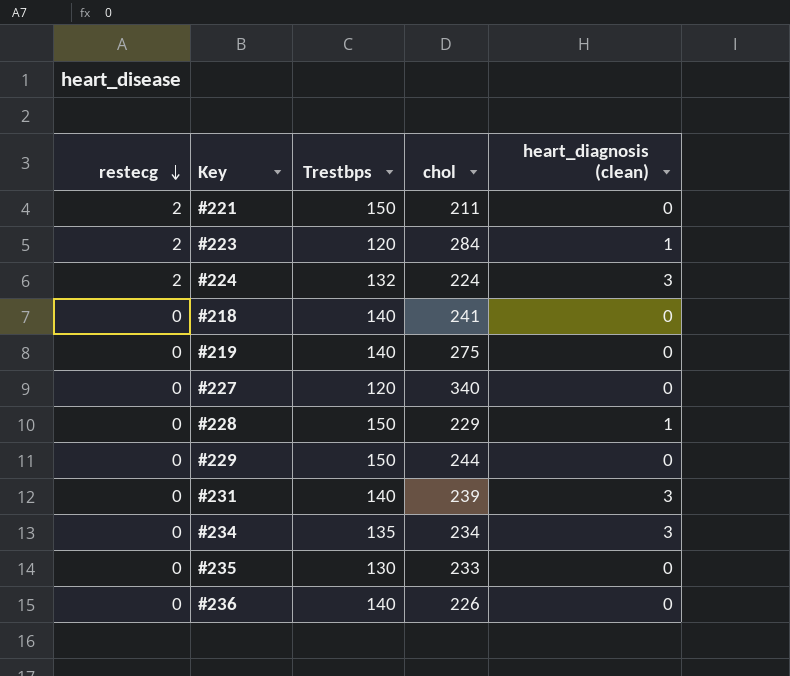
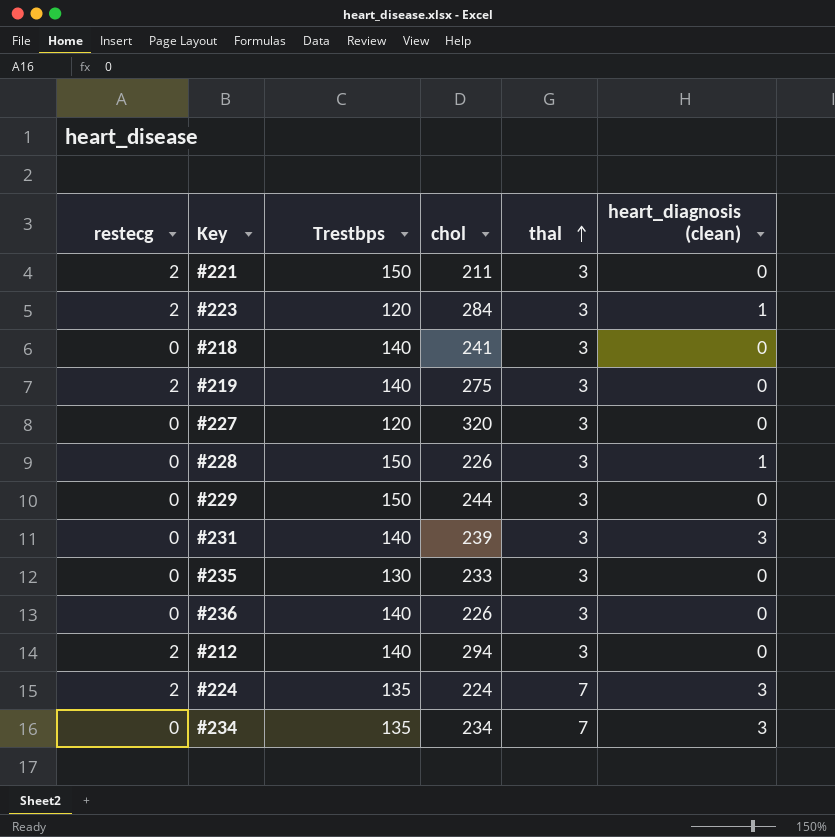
row order: restecg descending -> thal ascending
column thal | position: none -> 5
#219 | restecg: 0 -> 2
#227 | chol: 340 -> 320
#228 | chol: 229 -> 226
row #212: none -> 2 | 140 | 294 | 3 | 0
#224 | Trestbps: 132 -> 135

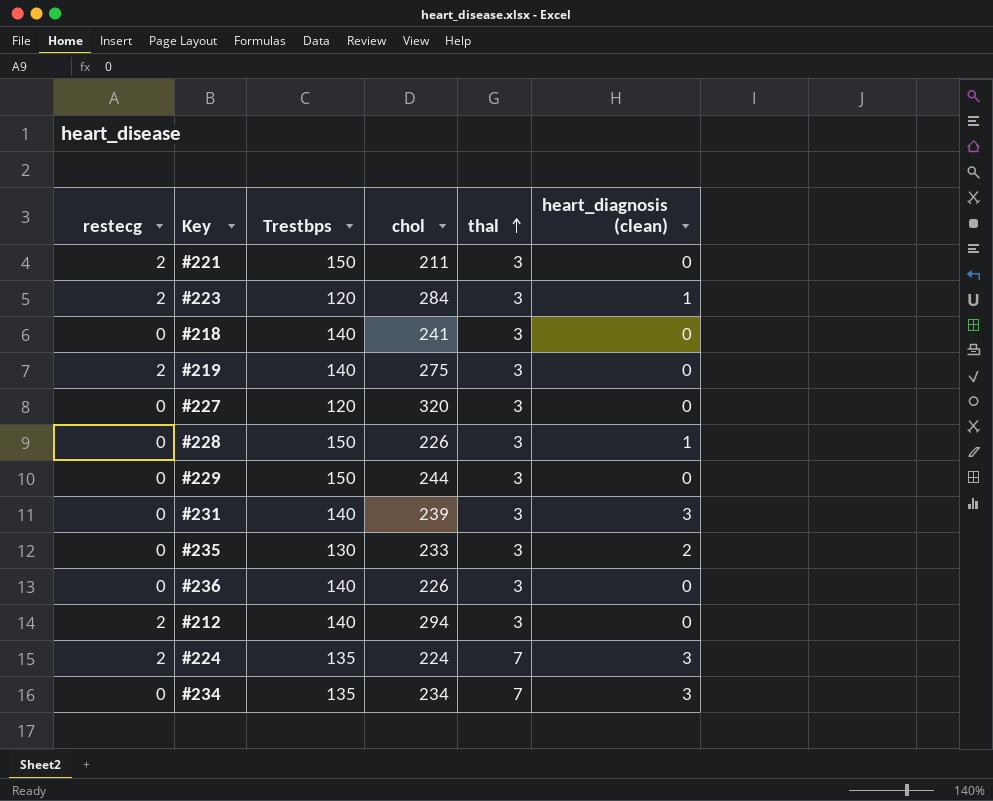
#235 | heart_diagnosis (clean): 0 -> 2

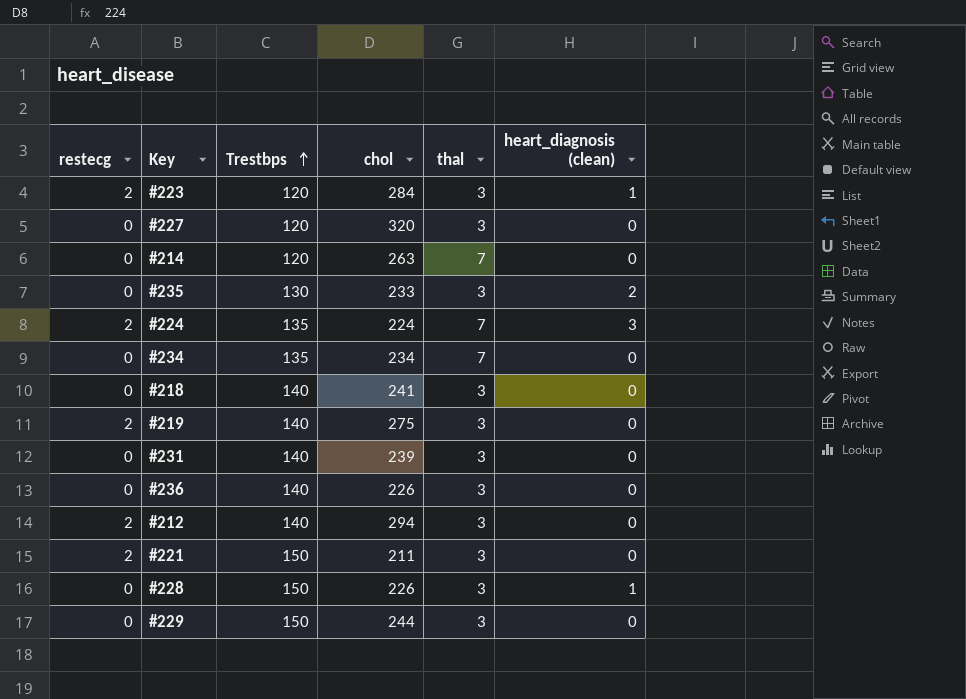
row order: thal ascending -> Trestbps ascending
row #214: none -> 0 | 120 | 263 | 7 | 0
#234 | heart_diagnosis (clean): 3 -> 0
#231 | heart_diagnosis (clean): 3 -> 0

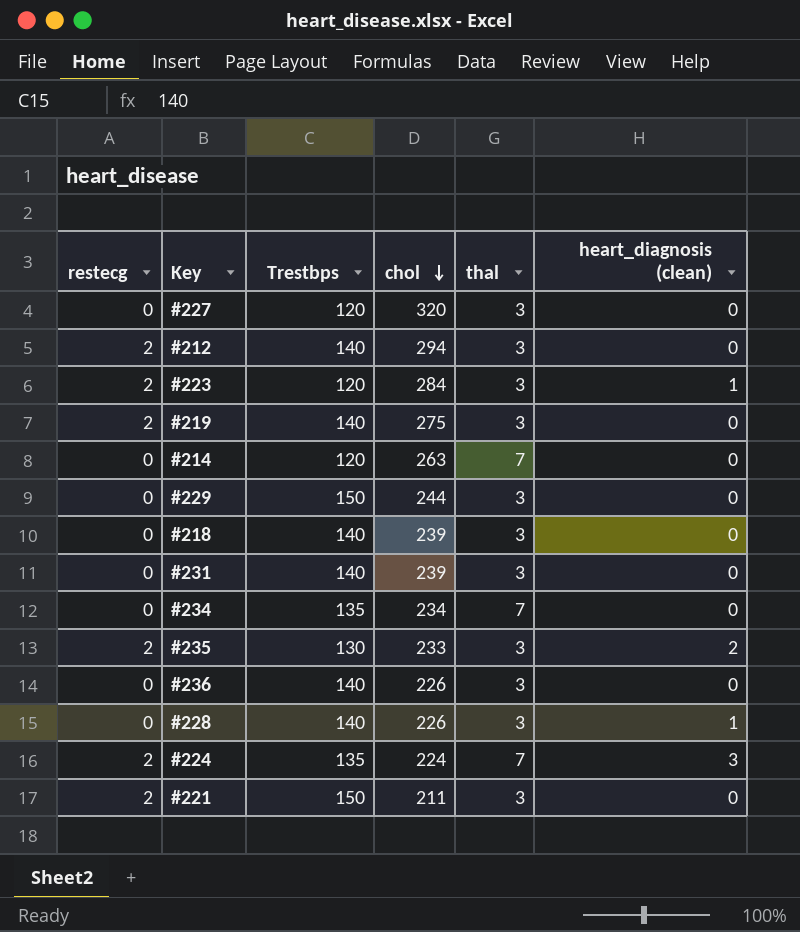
row order: Trestbps ascending -> chol descending
#218 | chol: 241 -> 239
#235 | restecg: 0 -> 2
#228 | Trestbps: 150 -> 140

